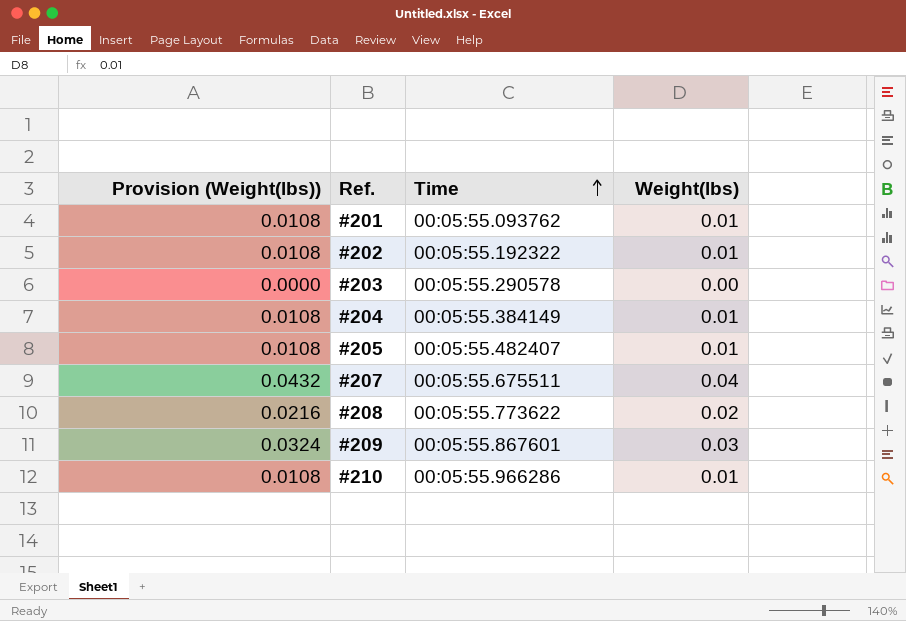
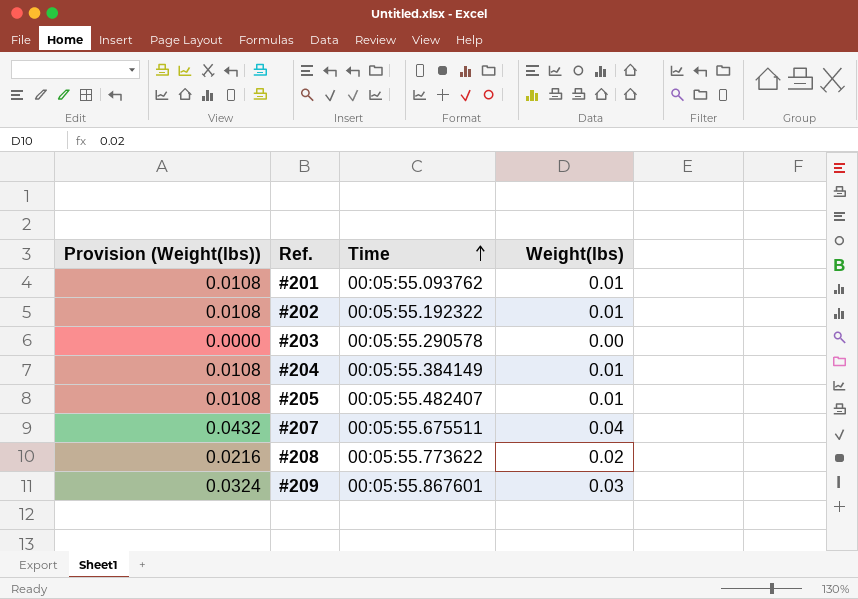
row #210: 0.0108 | 00:05:55.966286 | 0.01 -> none

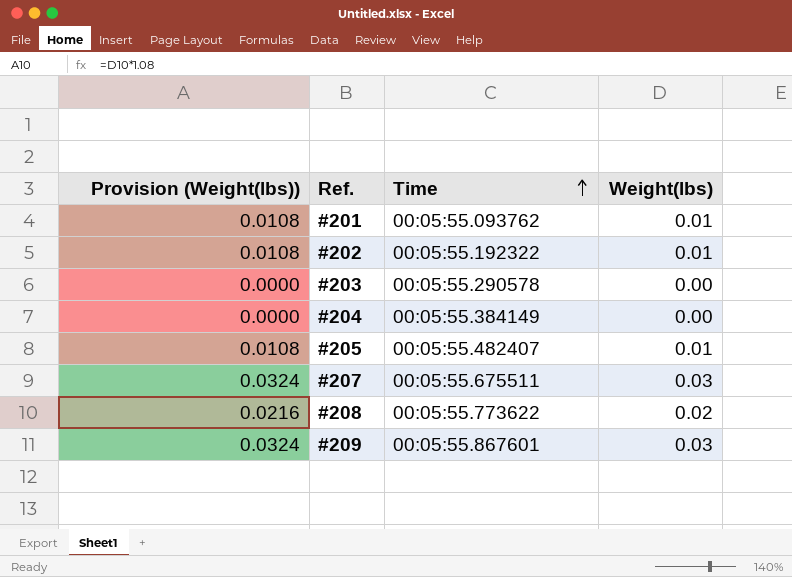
#204 | Provision (Weight(lbs)): 0.0108 -> 0.0000
#204 | Weight(lbs): 0.01 -> 0.00
#207 | Provision (Weight(lbs)): 0.0432 -> 0.0324
#207 | Weight(lbs): 0.04 -> 0.03

